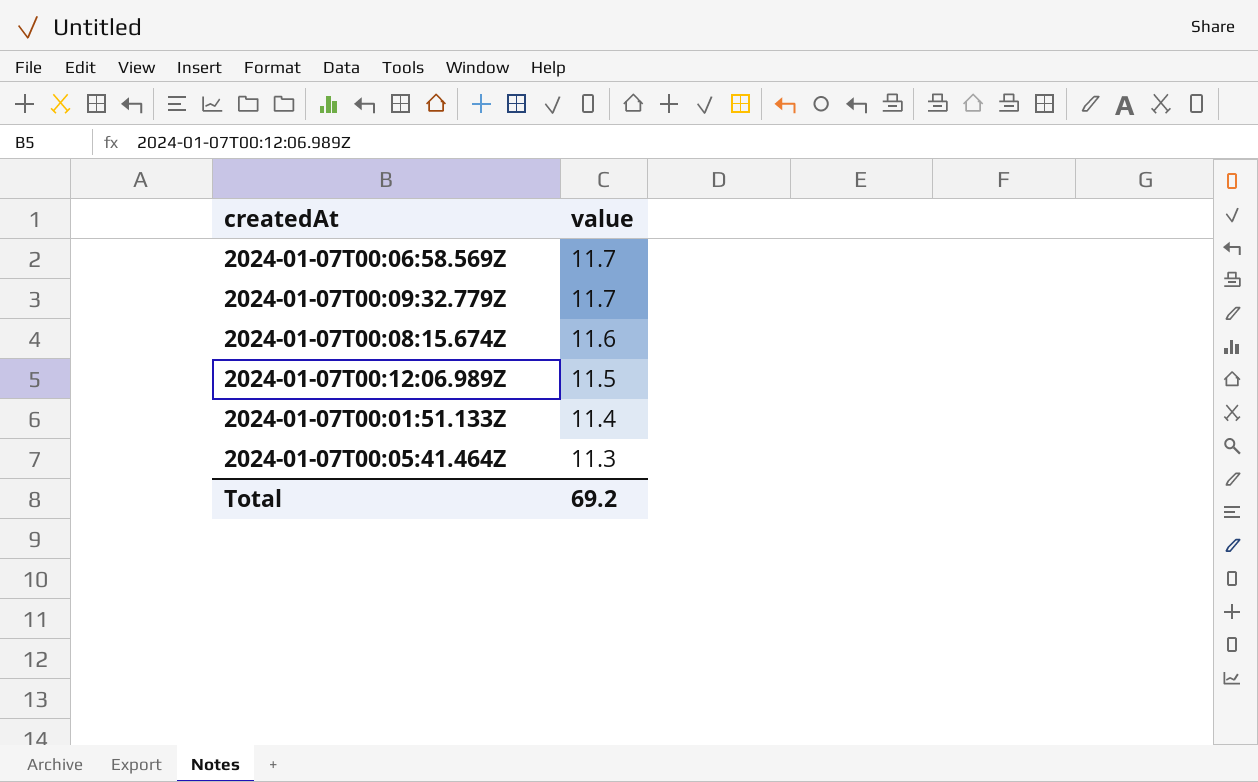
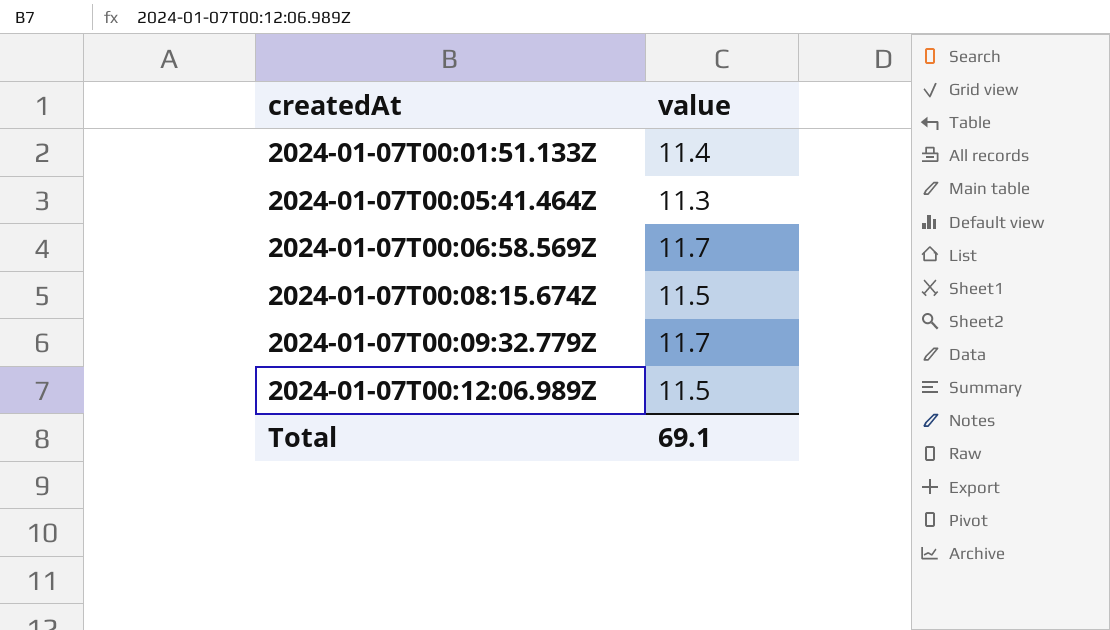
row order: value descending -> createdAt ascending
2024-01-07T00:08:15.674Z | value: 11.6 -> 11.5
Total | value: 69.2 -> 69.1

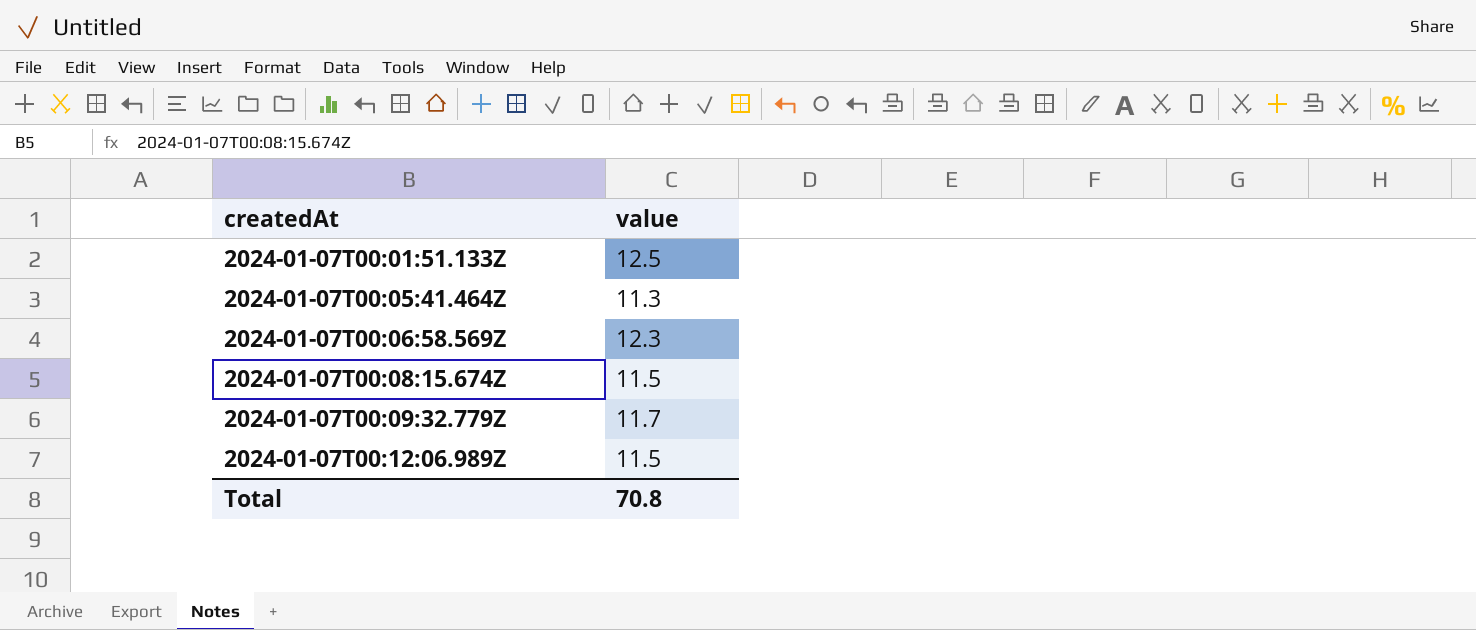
2024-01-07T00:01:51.133Z | value: 11.4 -> 12.5
2024-01-07T00:06:58.569Z | value: 11.7 -> 12.3
Total | value: 69.1 -> 70.8

